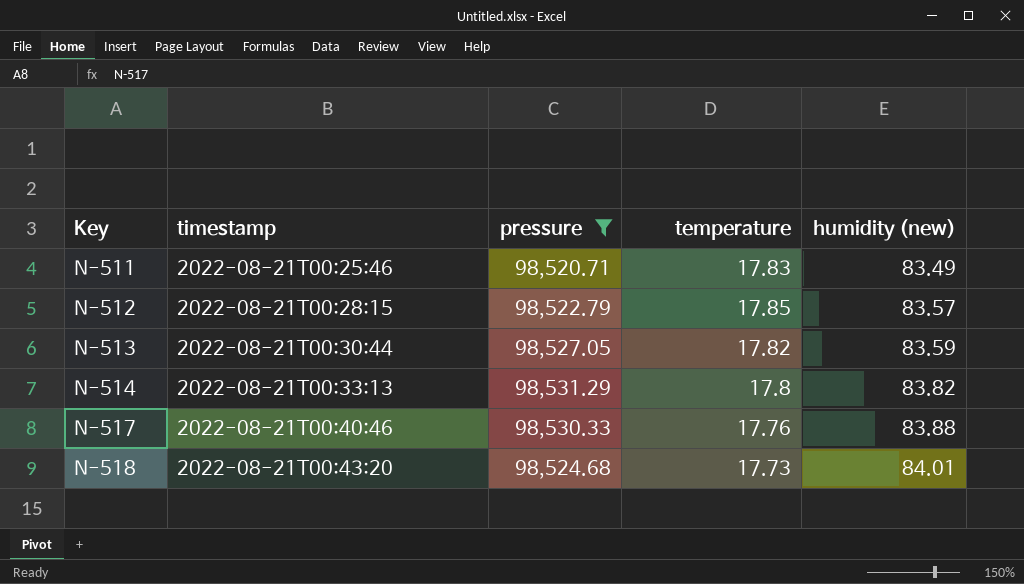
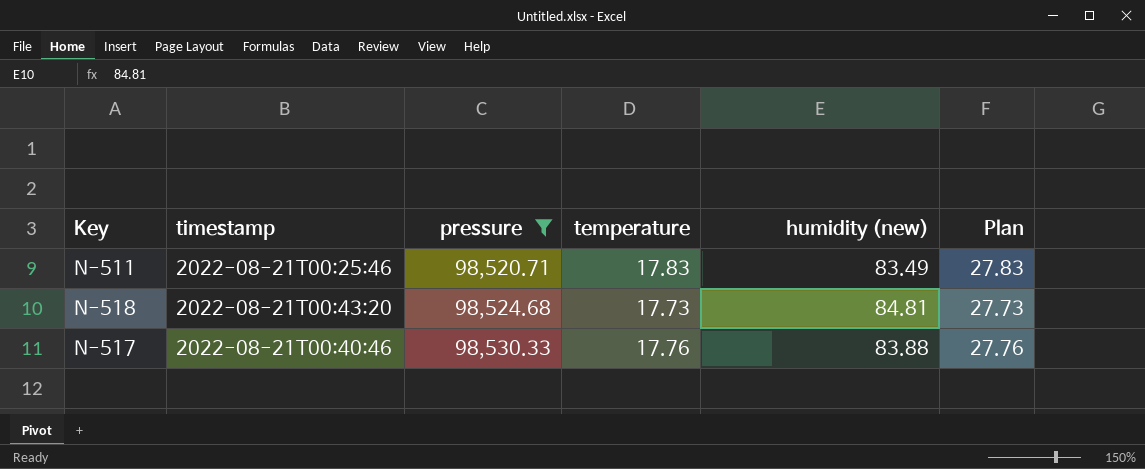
row order: Key ascending -> pressure ascending
column Plan | formula: none -> [temperature] + 10
row N-512: 2022-08-21T00:28:15 | 98,522.79 | 17.85 | 83.57 -> none
row N-513: 2022-08-21T00:30:44 | 98,527.05 | 17.82 | 83.59 -> none
row N-514: 2022-08-21T00:33:13 | 98,531.29 | 17.8 | 83.82 -> none
N-518 | humidity (new): 84.01 -> 84.81

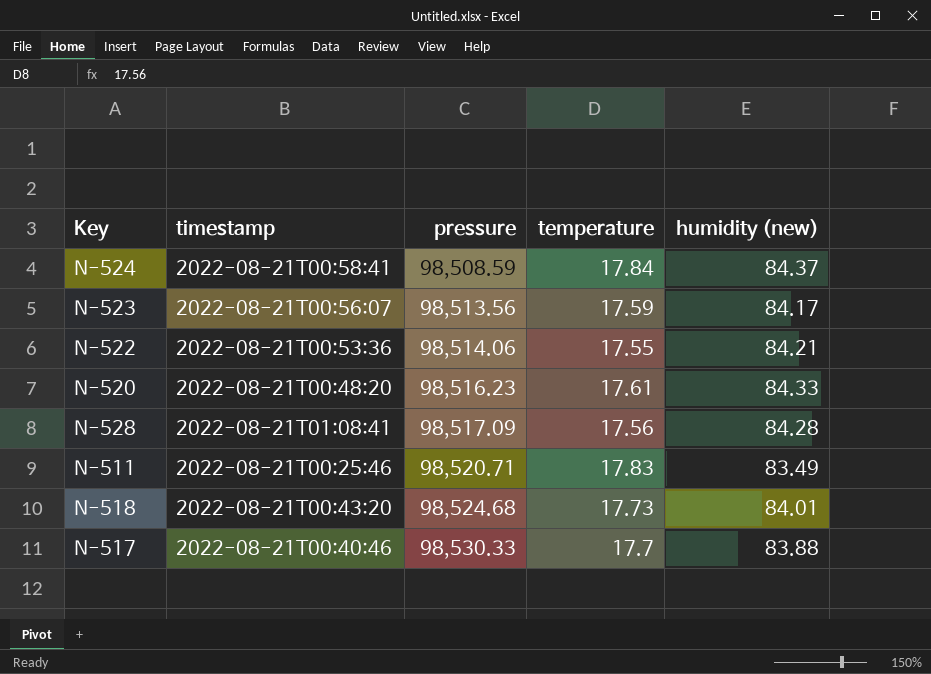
filter: pressure >= 98,520.71 -> none
column Plan | formula: [temperature] + 10 -> none
N-518 | humidity (new): 84.81 -> 84.01
N-517 | temperature: 17.76 -> 17.7

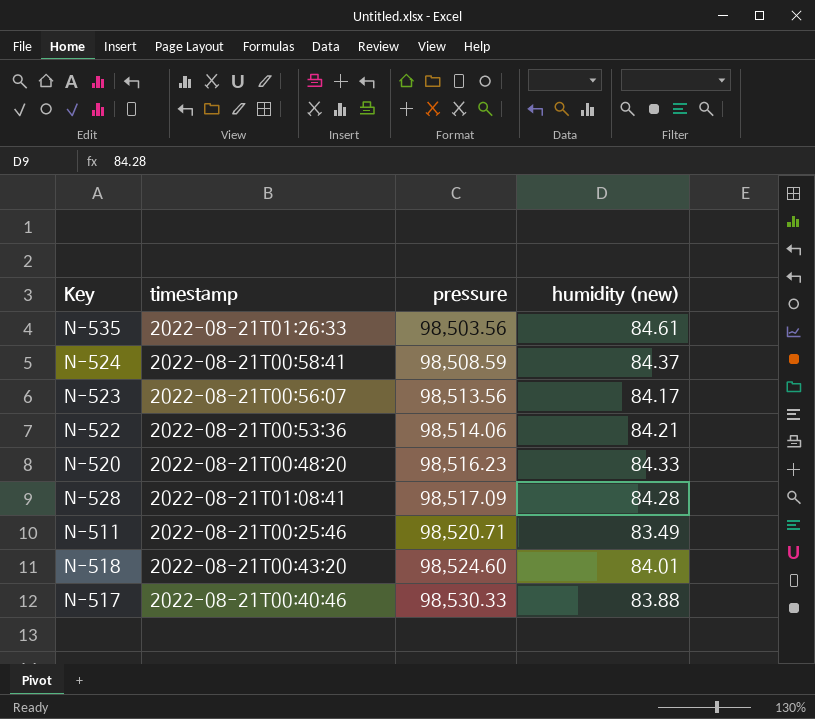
column temperature | position: 4 -> none
row N-535: none -> 2022-08-21T01:26:33 | 98,503.56 | 84.61
N-518 | pressure: 98,524.68 -> 98,524.60

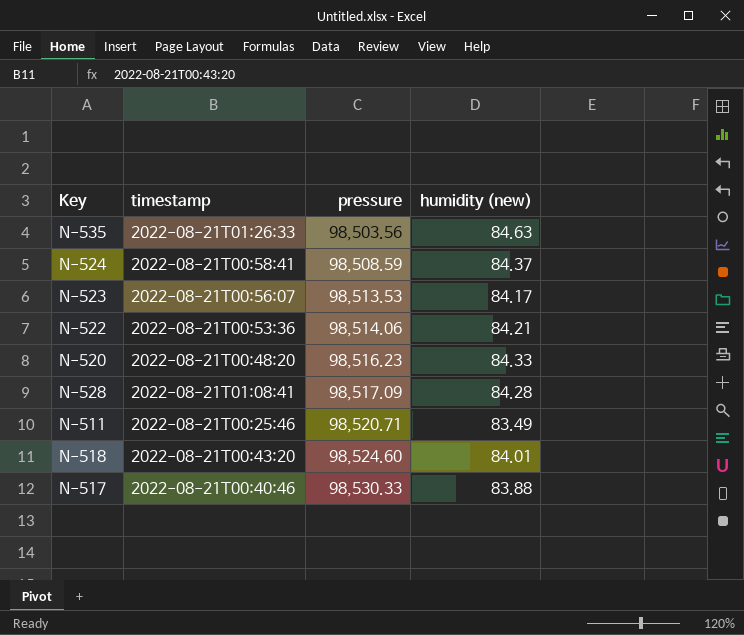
N-535 | humidity (new): 84.61 -> 84.63
N-523 | pressure: 98,513.56 -> 98,513.53

